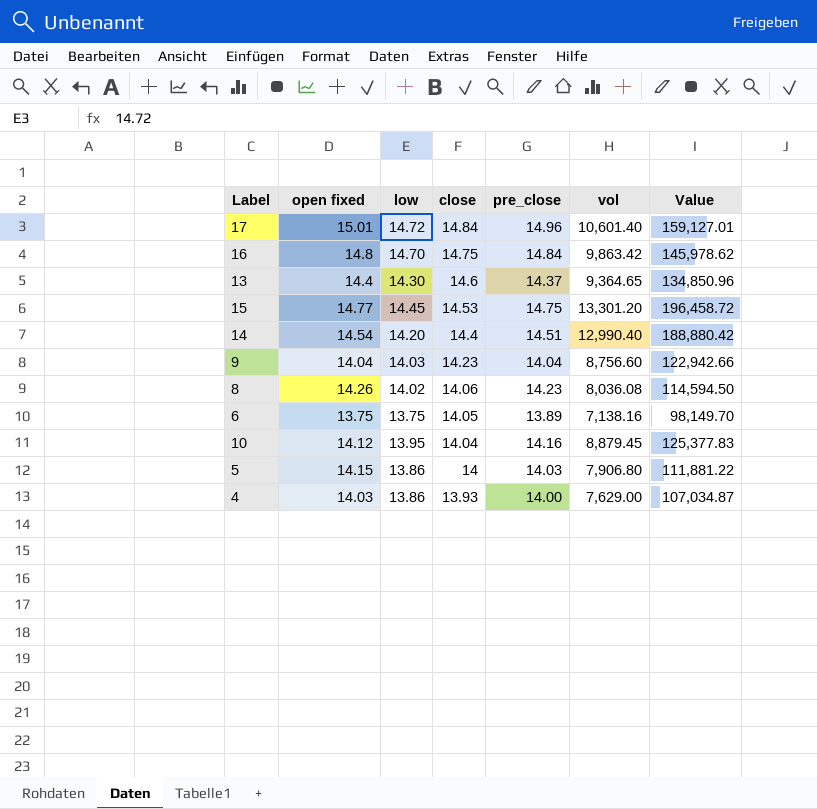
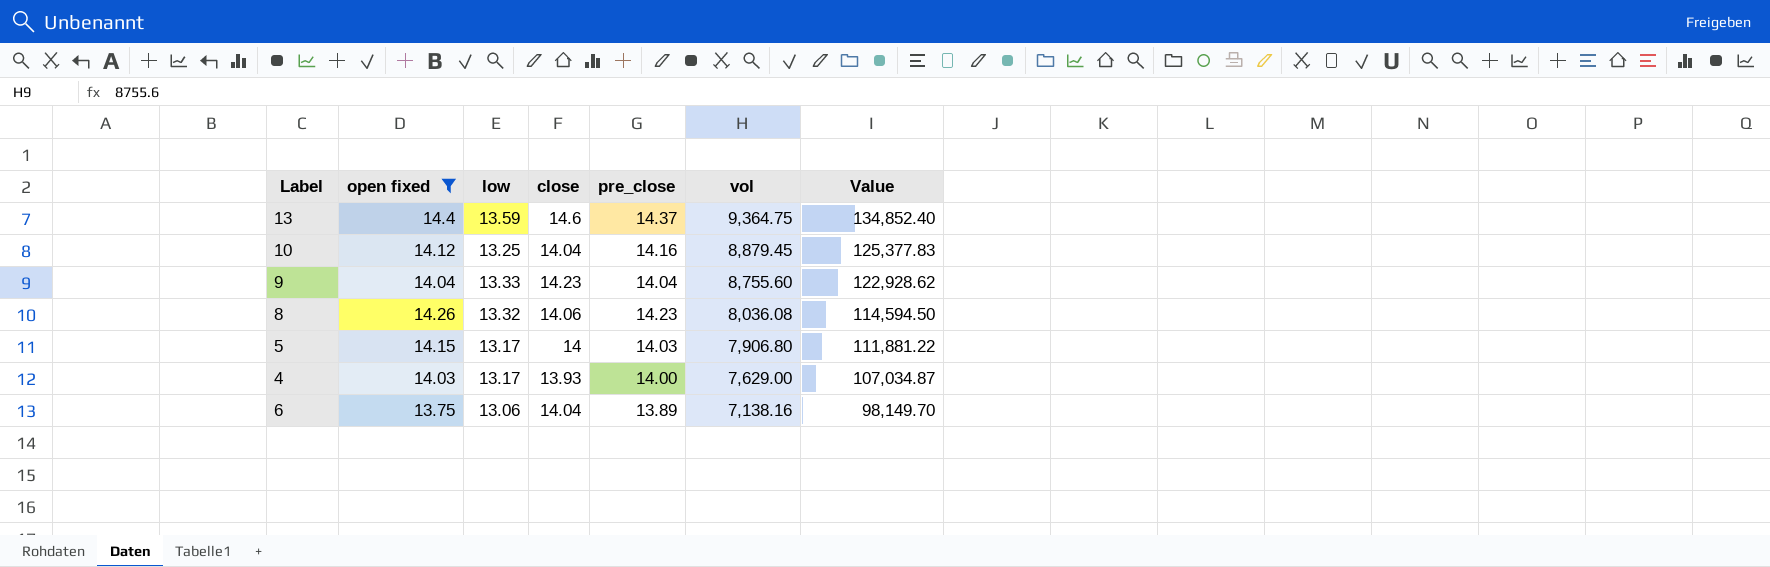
filter: none -> open fixed <= 14.4
row order: close descending -> vol descending
13 | low: 14.30 -> 13.59
13 | vol: 9,364.65 -> 9,364.75
13 | Value: 134,850.96 -> 134,852.40
10 | low: 13.95 -> 13.25
9 | low: 14.03 -> 13.33
9 | vol: 8,756.60 -> 8,755.60
9 | Value: 122,942.66 -> 122,928.62
8 | low: 14.02 -> 13.32
5 | low: 13.86 -> 13.17
4 | low: 13.86 -> 13.17
6 | low: 13.75 -> 13.06
6 | close: 14.05 -> 14.04

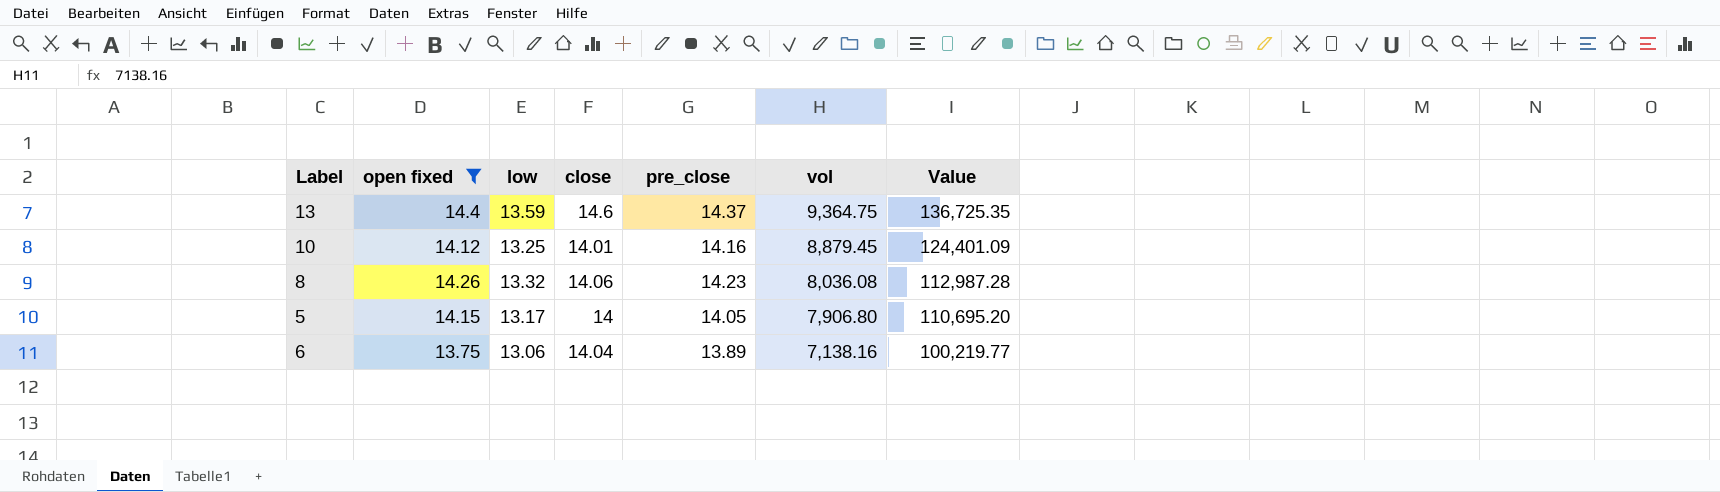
column Value | formula: [open fixed] * [vol] -> [close] * [vol]
row 9: 14.04 | 13.33 | 14.23 | 14.04 | 8,755.60 | 122,928.62 -> none
row 4: 14.03 | 13.17 | 13.93 | 14.00 | 7,629.00 | 107,034.87 -> none
10 | close: 14.04 -> 14.01
5 | pre_close: 14.03 -> 14.05

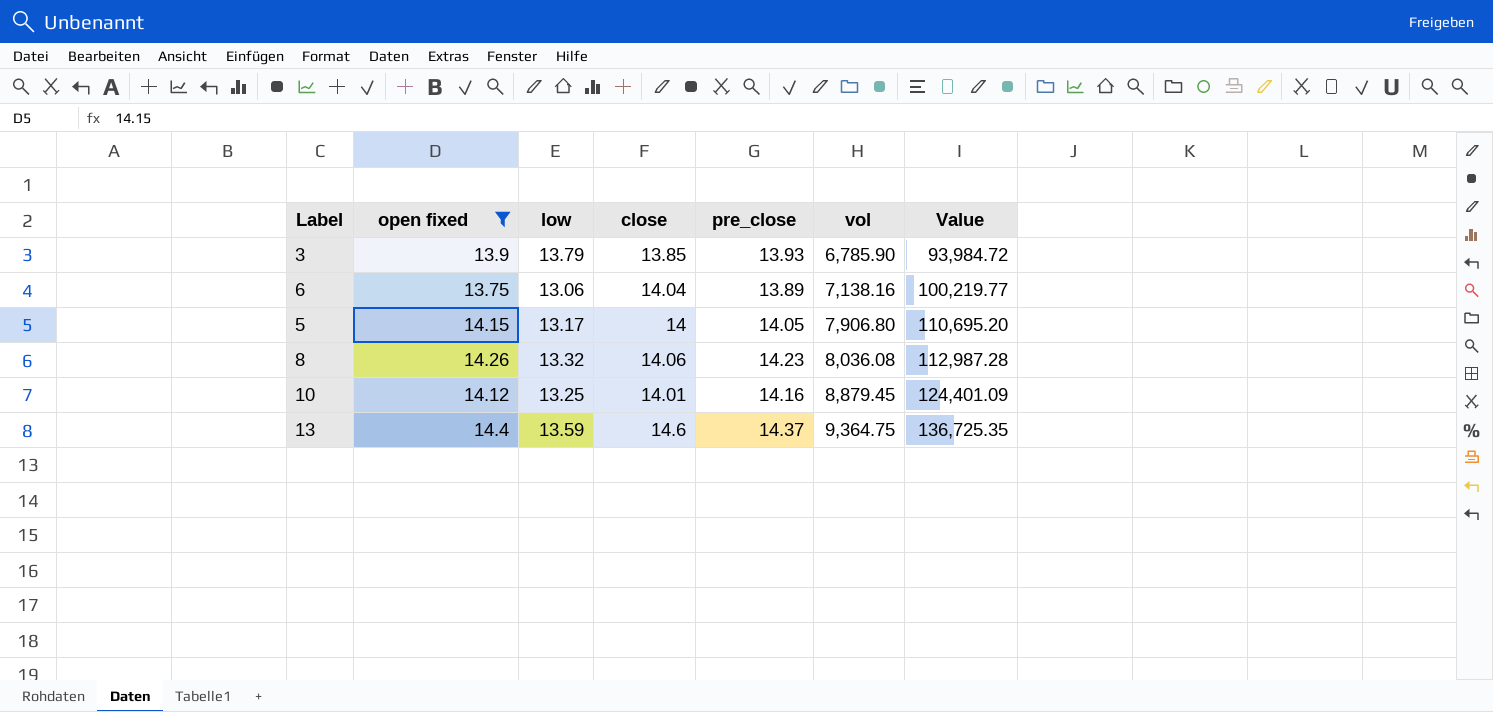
row order: vol descending -> vol ascending
row 3: none -> 13.9 | 13.79 | 13.85 | 13.93 | 6,785.90 | 93,984.72

